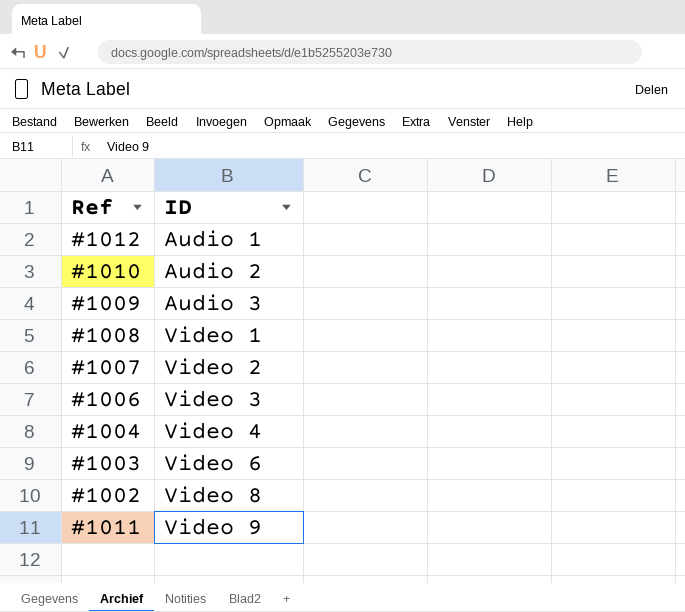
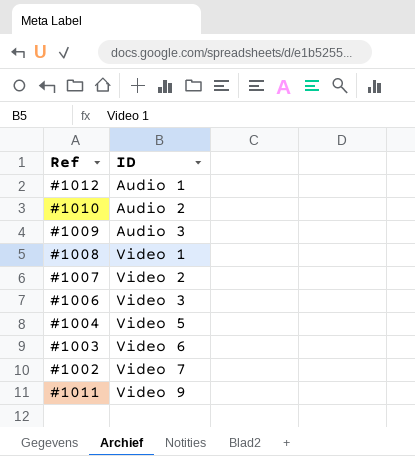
#1004 | ID: Video 4 -> Video 5
#1002 | ID: Video 8 -> Video 7

